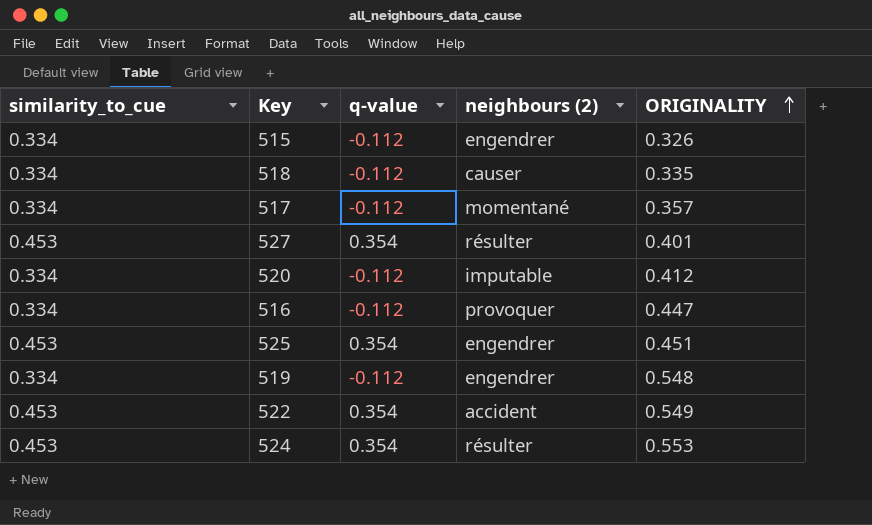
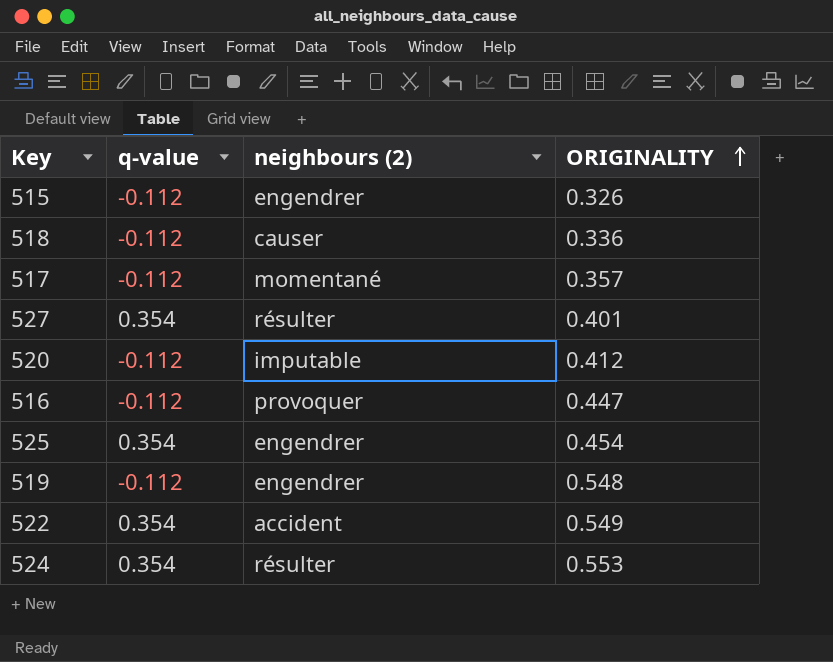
column similarity_to_cue | position: 1 -> none
518 | ORIGINALITY: 0.335 -> 0.336
525 | ORIGINALITY: 0.451 -> 0.454

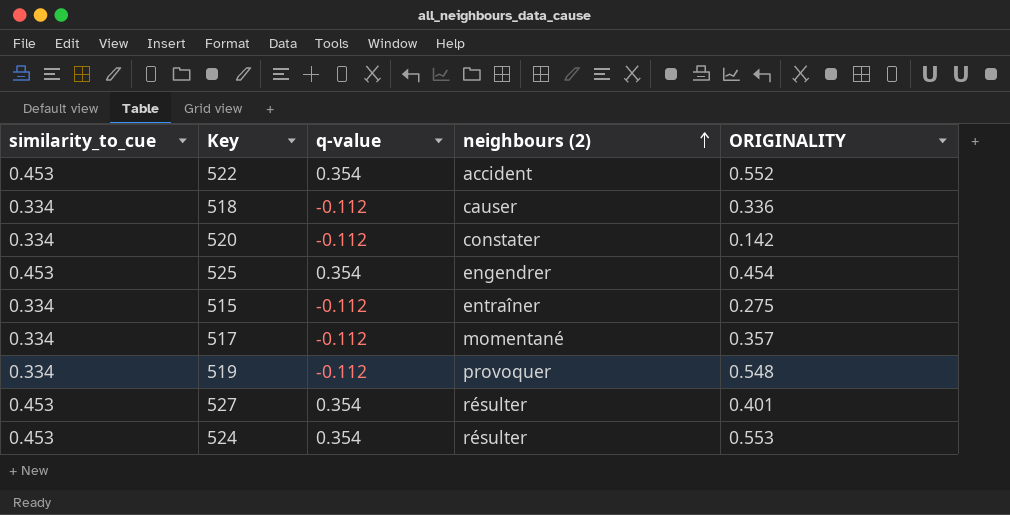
row order: ORIGINALITY ascending -> neighbours (2) ascending
column similarity_to_cue | position: none -> 1
row 516: -0.112 | provoquer | 0.447 -> none
522 | ORIGINALITY: 0.549 -> 0.552
520 | neighbours (2): imputable -> constater
520 | ORIGINALITY: 0.412 -> 0.142
515 | neighbours (2): engendrer -> entraîner
515 | ORIGINALITY: 0.326 -> 0.275
519 | neighbours (2): engendrer -> provoquer

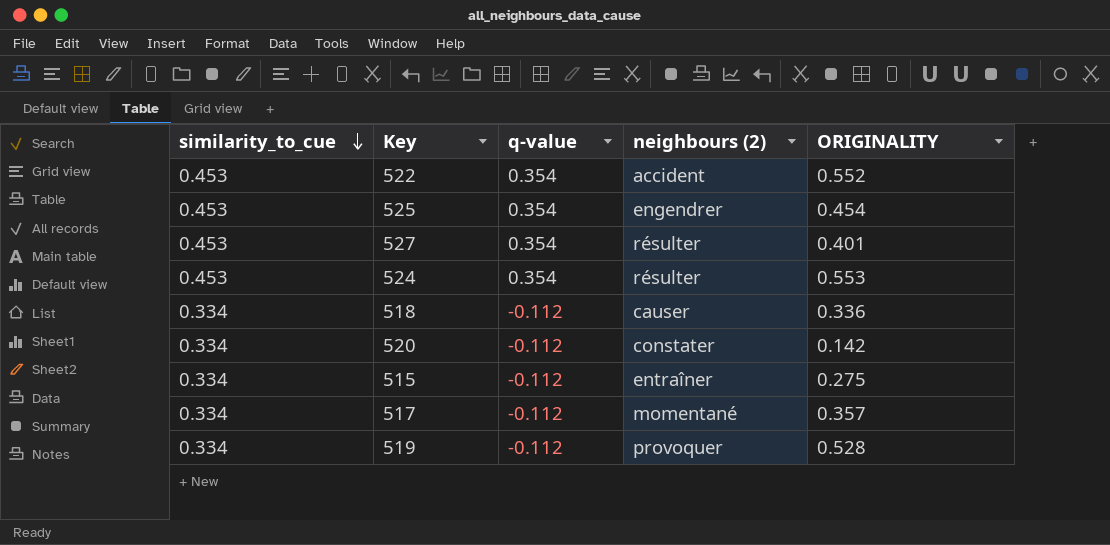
row order: neighbours (2) ascending -> similarity_to_cue descending
519 | ORIGINALITY: 0.548 -> 0.528

